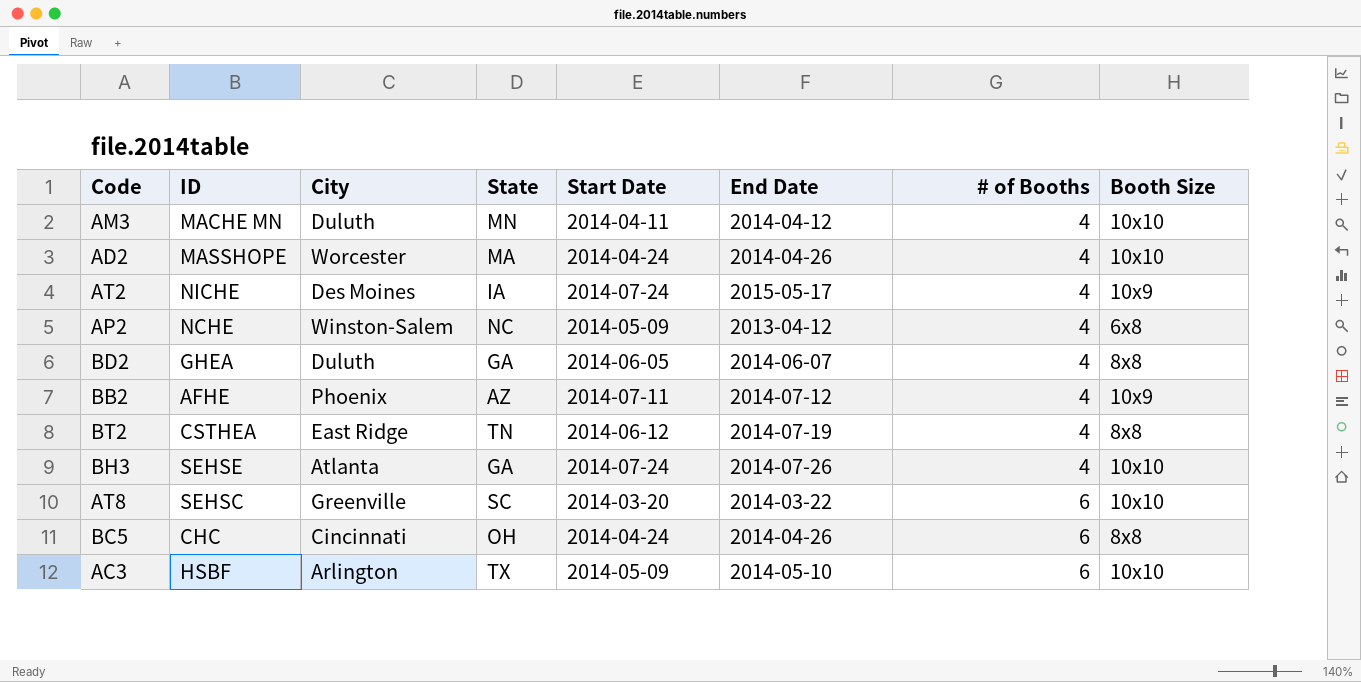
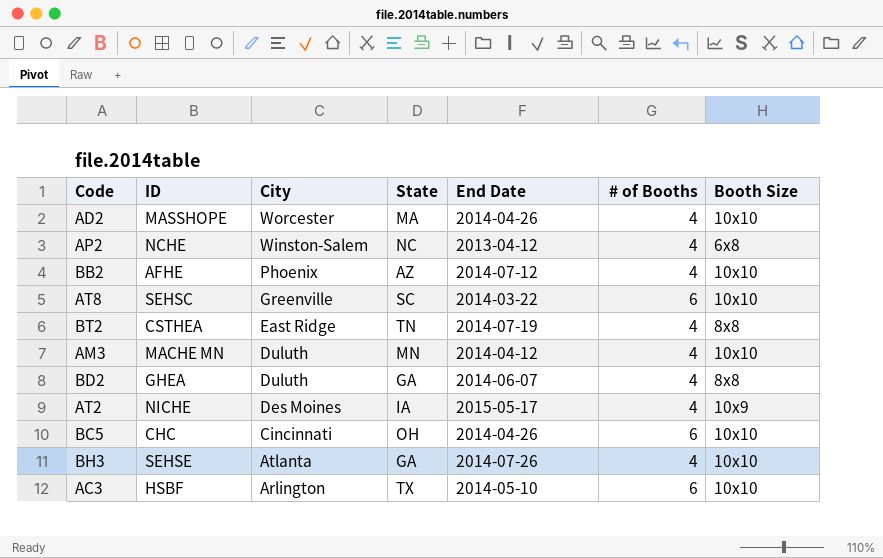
row order: # of Booths ascending -> City descending
column Start Date | position: 5 -> none
BB2 | Booth Size: 10x9 -> 10x10
BC5 | Booth Size: 8x8 -> 10x10

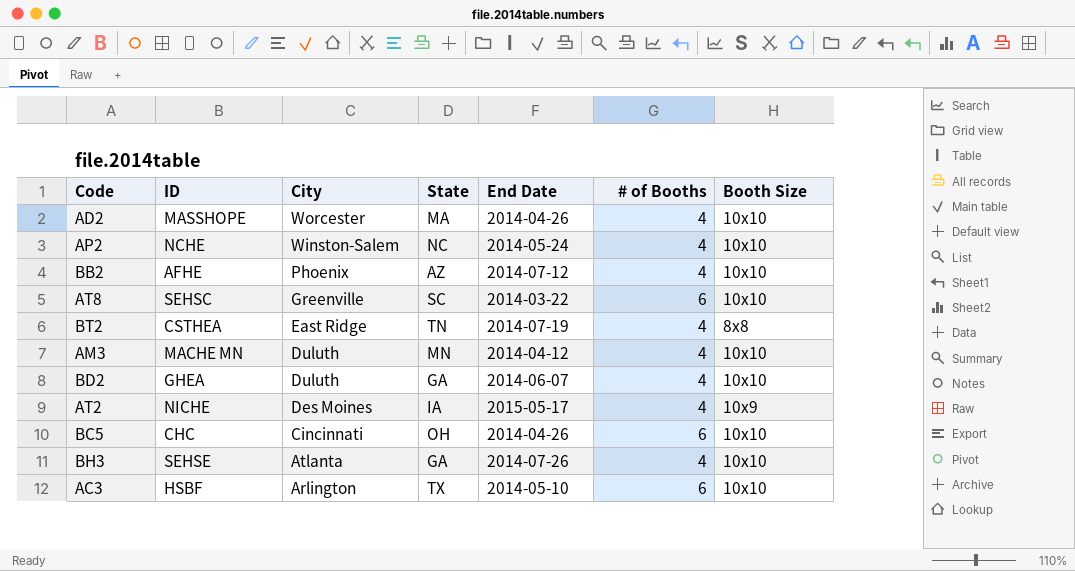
AP2 | End Date: 2013-04-12 -> 2014-05-24
AP2 | Booth Size: 6x8 -> 10x10
BD2 | Booth Size: 8x8 -> 10x10

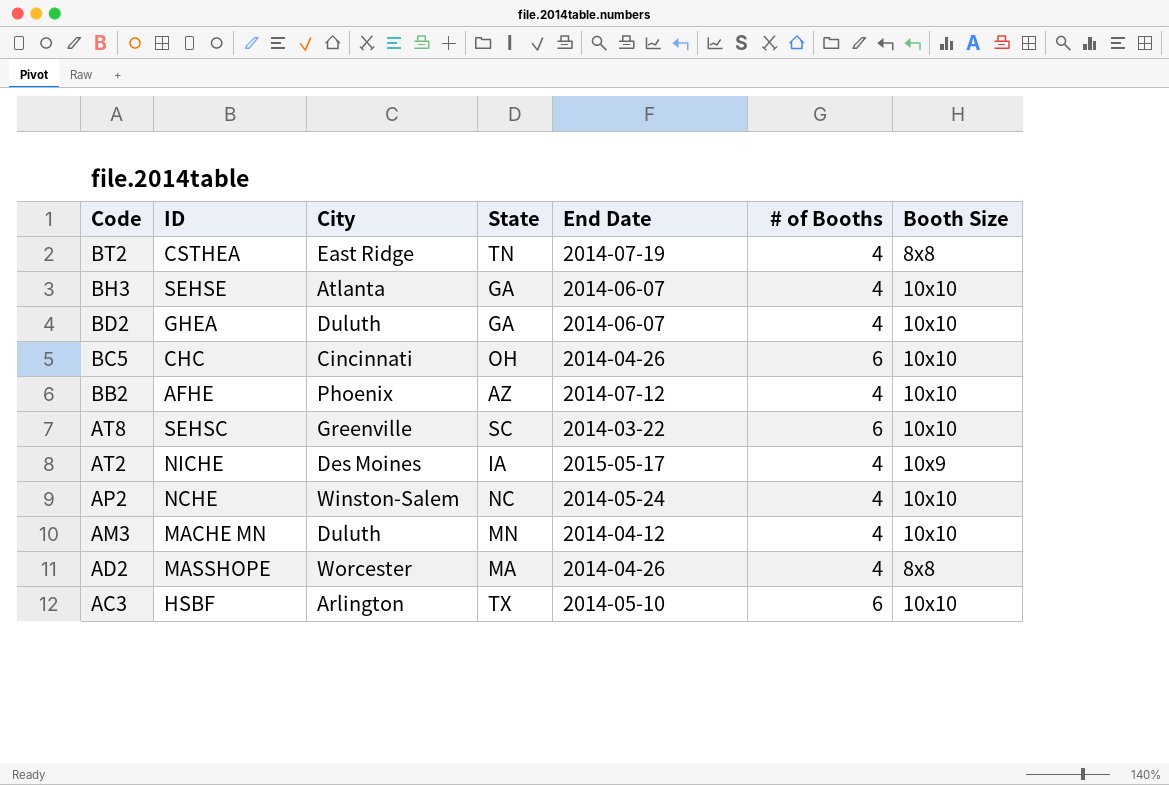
row order: City descending -> Code descending
BH3 | End Date: 2014-07-26 -> 2014-06-07
AD2 | Booth Size: 10x10 -> 8x8

